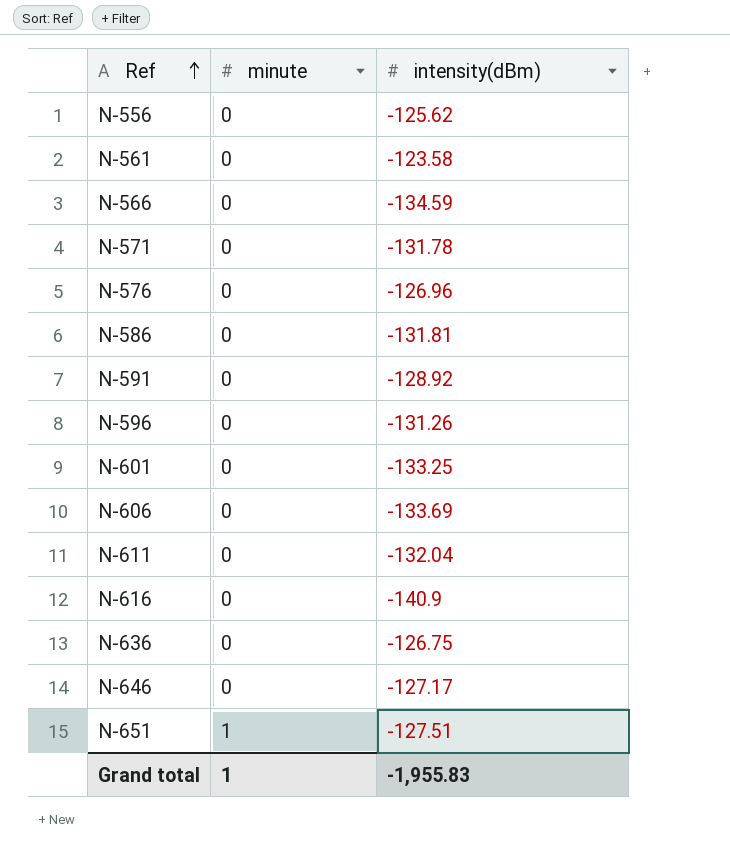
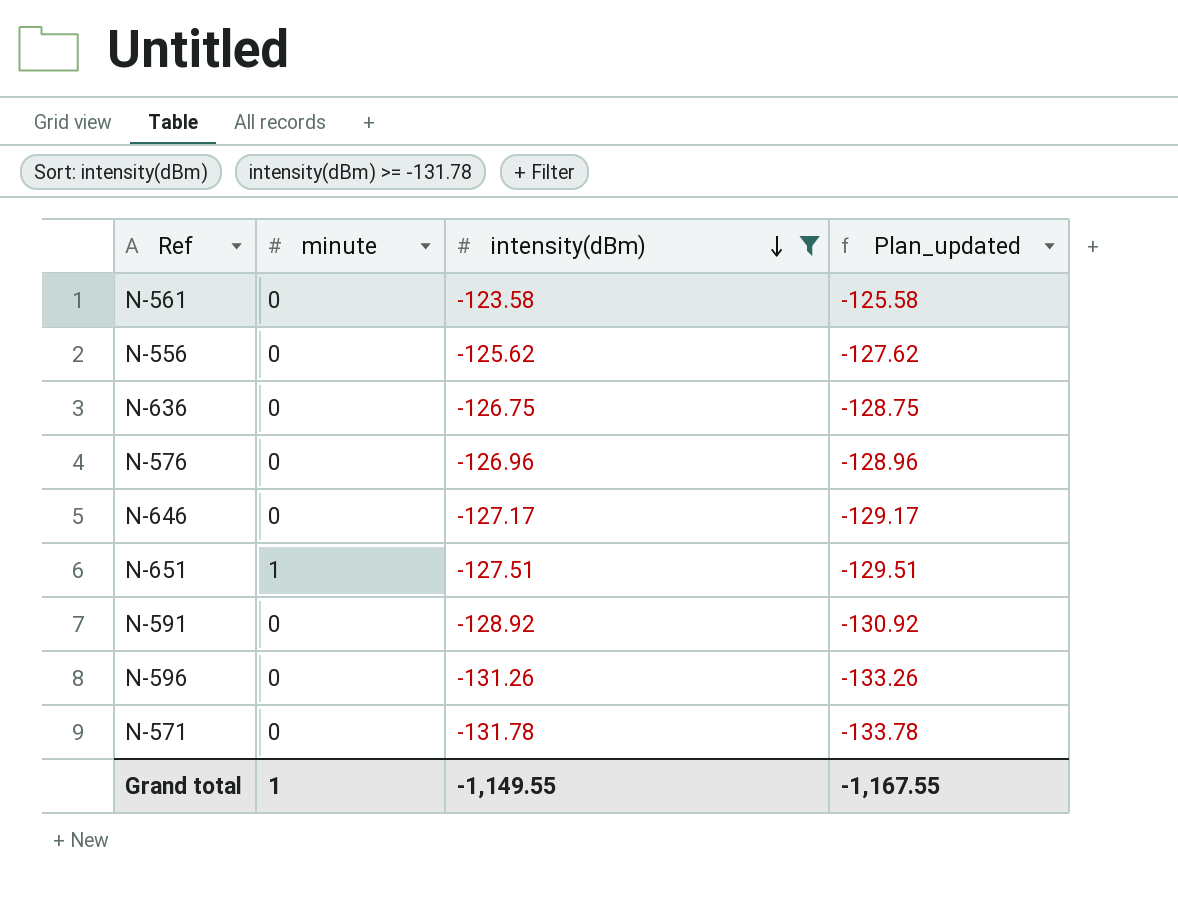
filter: none -> intensity(dBm) >= -131.78
row order: Ref ascending -> intensity(dBm) descending
column Plan_updated | formula: none -> [intensity(dBm)] - 2
Grand total | intensity(dBm): -1,955.83 -> -1,149.55

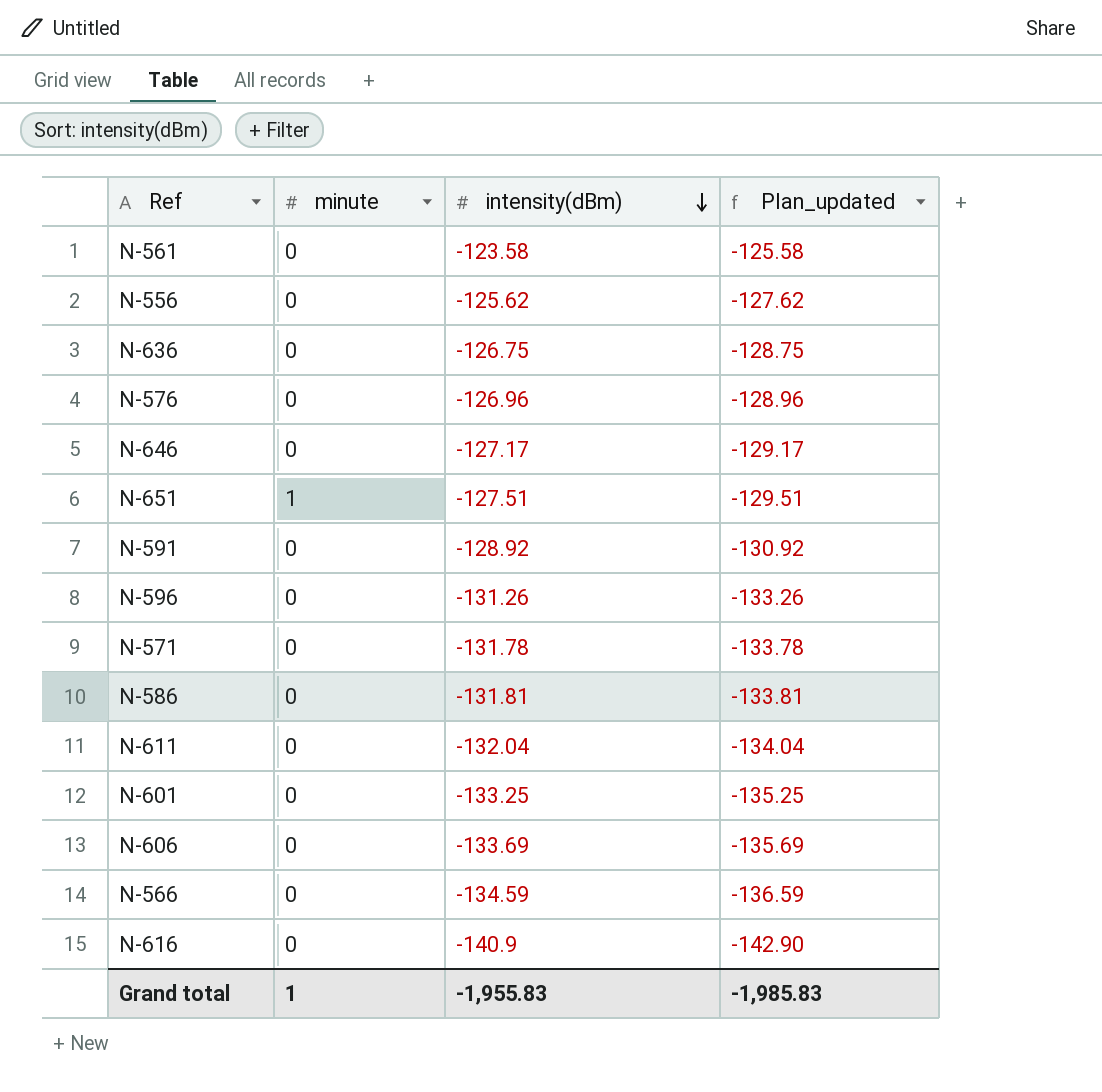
filter: intensity(dBm) >= -131.78 -> none
Grand total | intensity(dBm): -1,149.55 -> -1,955.83
Grand total | Plan_updated: -1,167.55 -> -1,985.83

